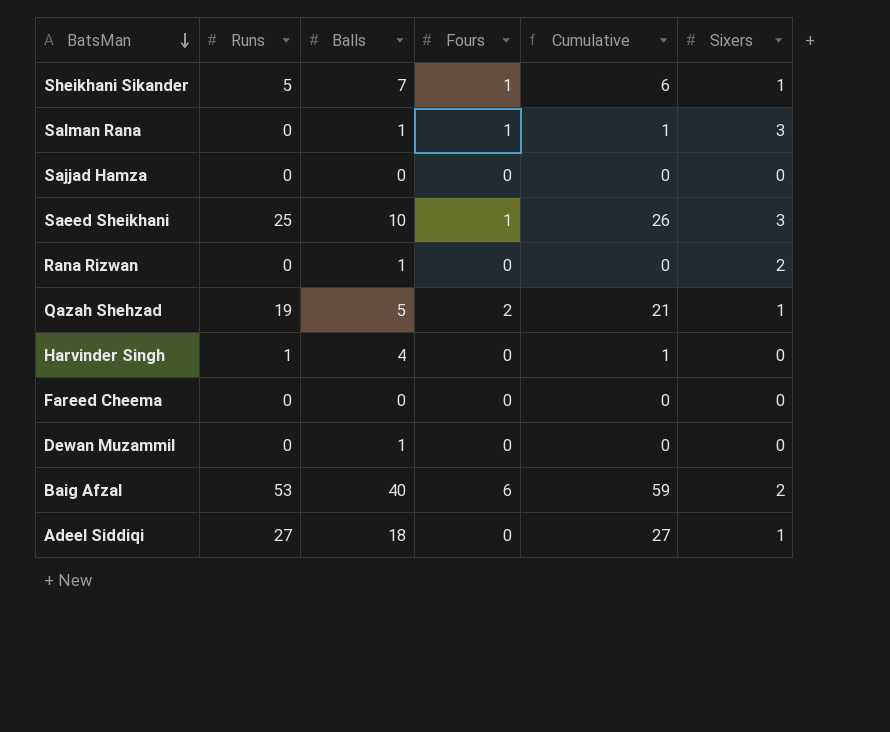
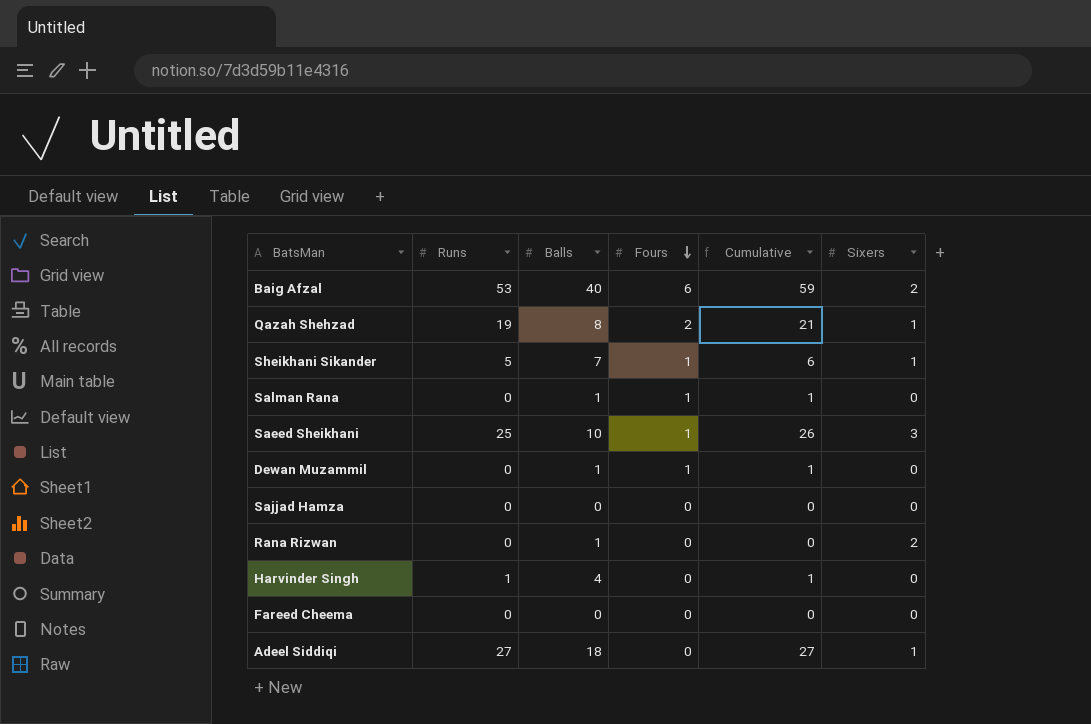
row order: BatsMan descending -> Fours descending
Qazah Shehzad | Balls: 5 -> 8
Salman Rana | Sixers: 3 -> 0
Dewan Muzammil | Fours: 0 -> 1
Dewan Muzammil | Cumulative: 0 -> 1

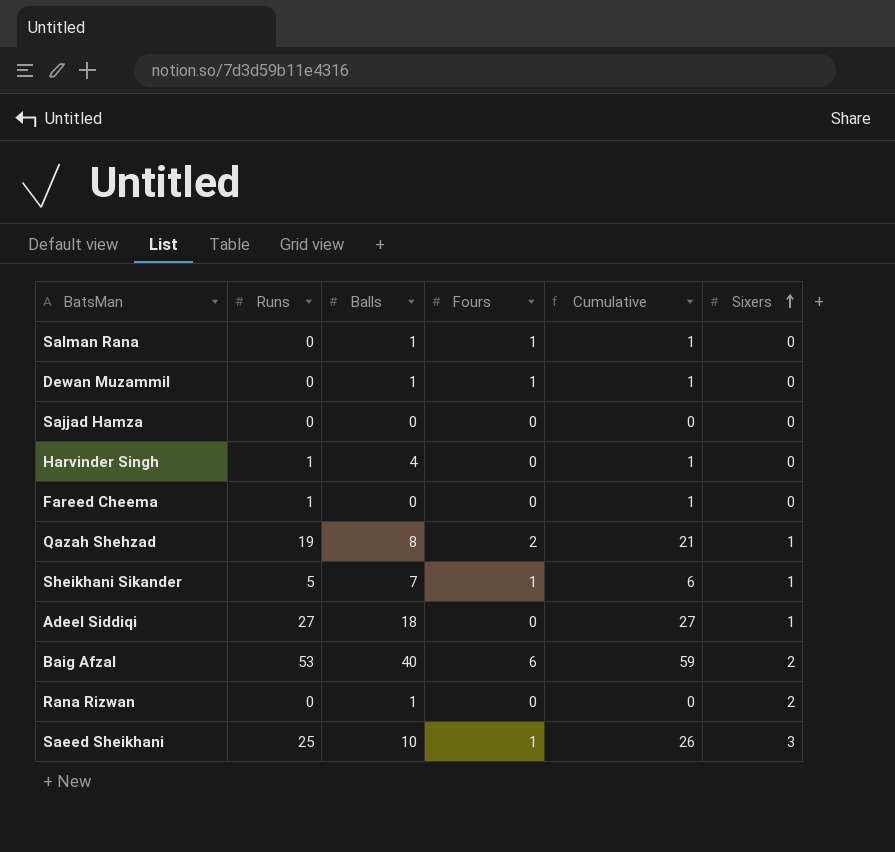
row order: Fours descending -> Sixers ascending
Fareed Cheema | Runs: 0 -> 1
Fareed Cheema | Cumulative: 0 -> 1

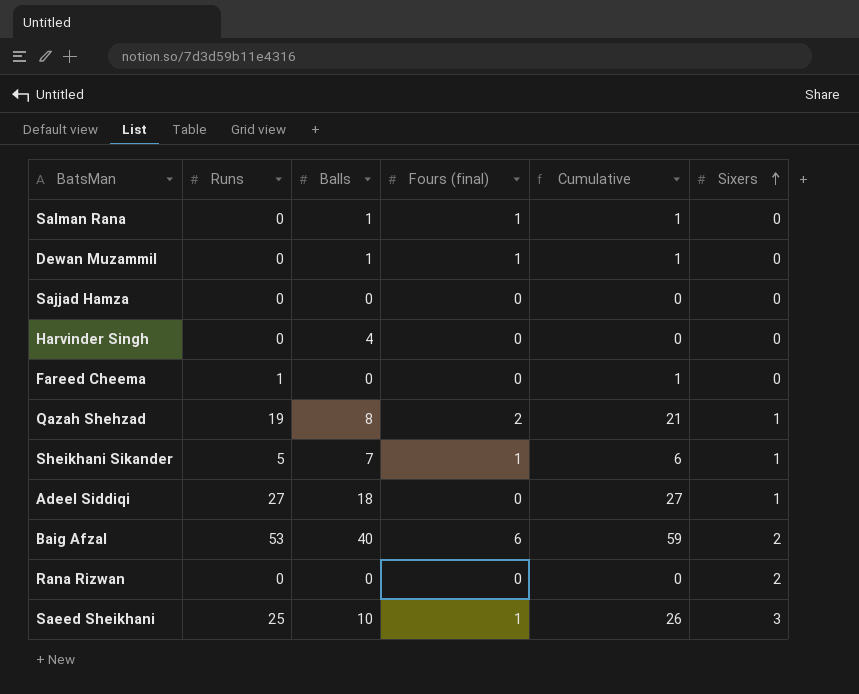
column name: Fours -> Fours (final)
Harvinder Singh | Runs: 1 -> 0
Harvinder Singh | Cumulative: 1 -> 0
Rana Rizwan | Balls: 1 -> 0

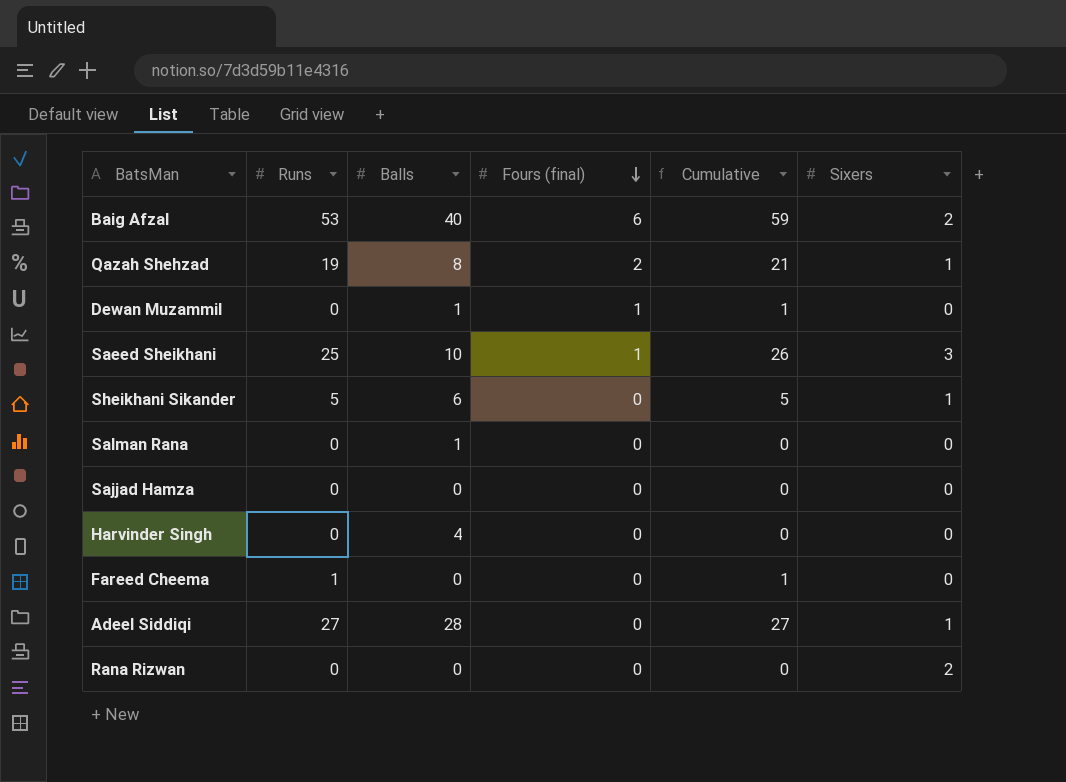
row order: Sixers ascending -> Fours (final) descending
Sheikhani Sikander | Balls: 7 -> 6
Sheikhani Sikander | Fours (final): 1 -> 0
Sheikhani Sikander | Cumulative: 6 -> 5
Salman Rana | Fours (final): 1 -> 0
Salman Rana | Cumulative: 1 -> 0
Adeel Siddiqi | Balls: 18 -> 28

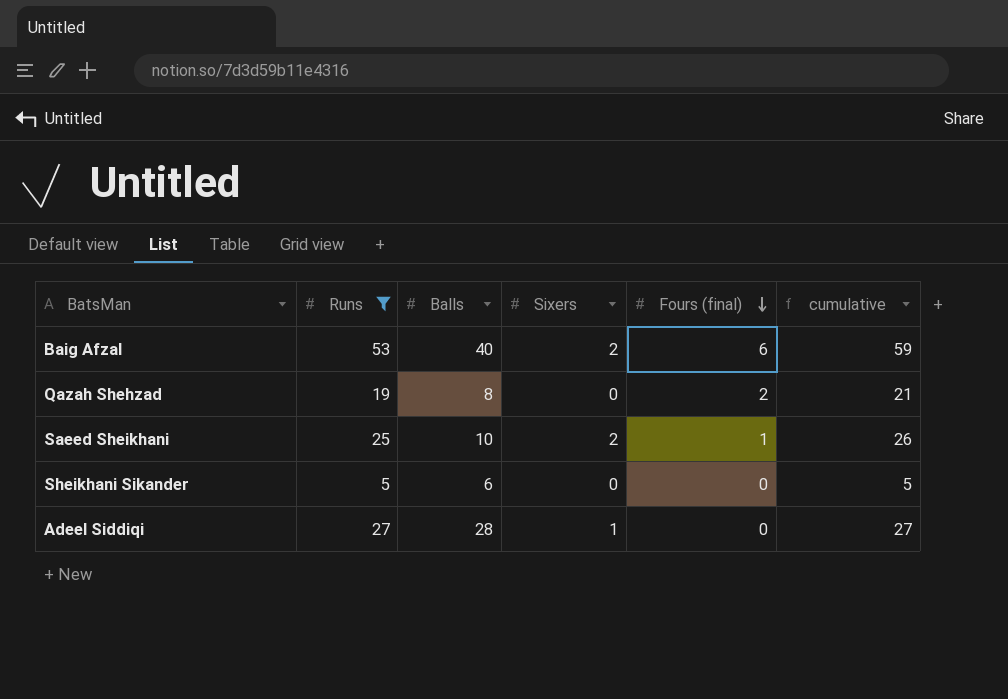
filter: none -> Runs >= 5
column Sixers | position: 6 -> 4
column name: Cumulative -> cumulative
Qazah Shehzad | Sixers: 1 -> 0
Saeed Sheikhani | Sixers: 3 -> 2
Sheikhani Sikander | Sixers: 1 -> 0

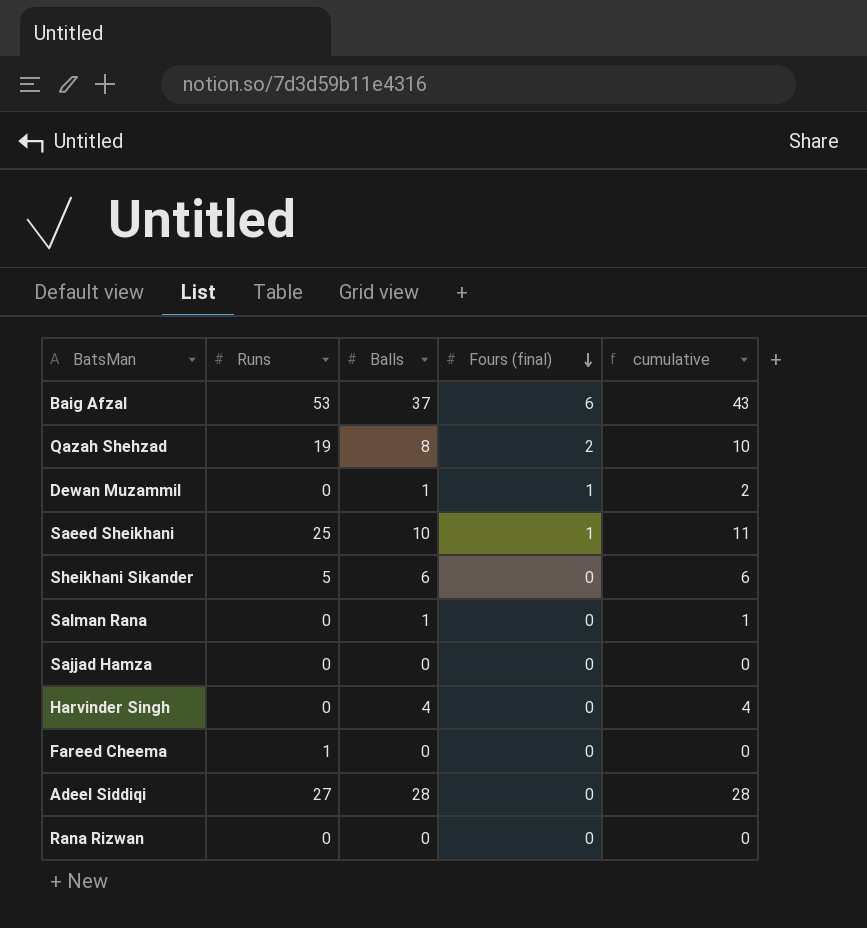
filter: Runs >= 5 -> none
column Sixers | position: 4 -> none
column cumulative | formula: [Runs] + [Fours (final)] -> [Balls] + [Fours (final)]
Baig Afzal | Balls: 40 -> 37

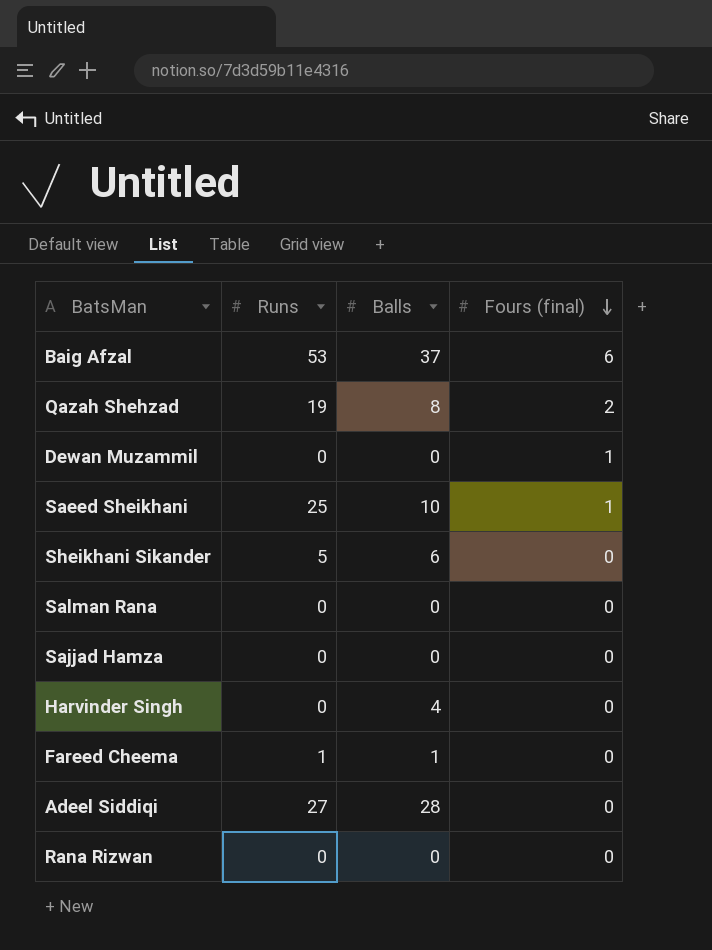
column cumulative | formula: [Balls] + [Fours (final)] -> none
Dewan Muzammil | Balls: 1 -> 0
Salman Rana | Balls: 1 -> 0
Fareed Cheema | Balls: 0 -> 1

